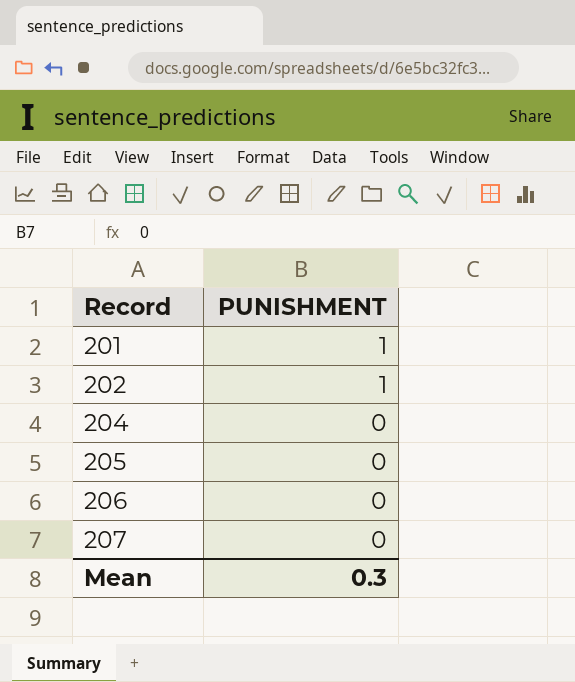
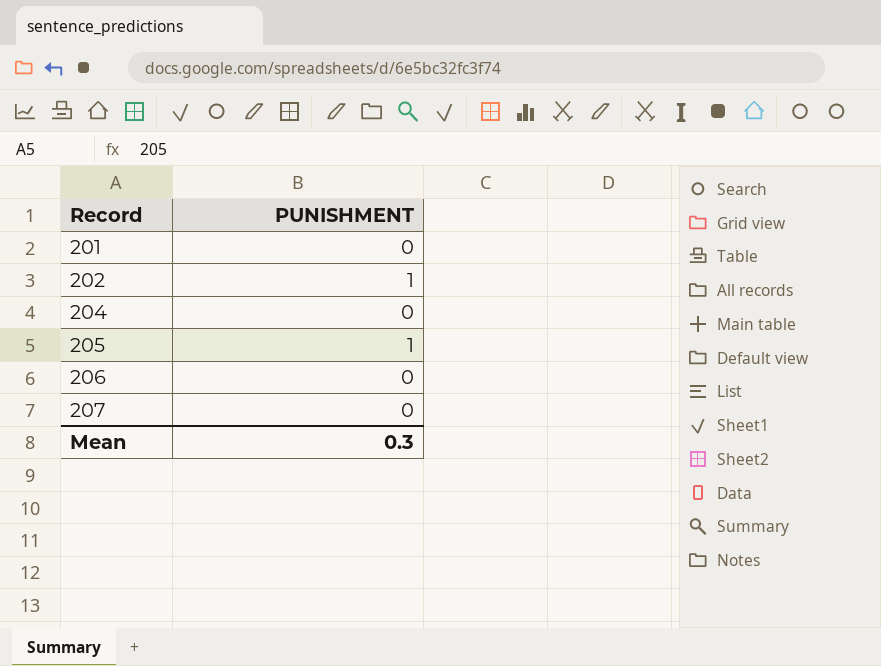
201 | PUNISHMENT: 1 -> 0
205 | PUNISHMENT: 0 -> 1

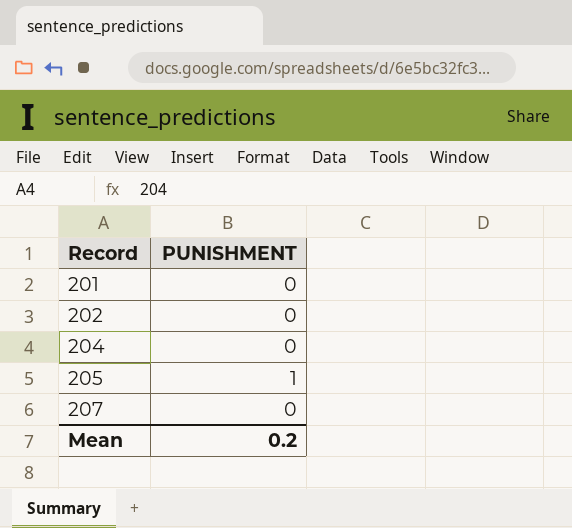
row 206: 0 -> none
202 | PUNISHMENT: 1 -> 0
Mean | PUNISHMENT: 0.3 -> 0.2

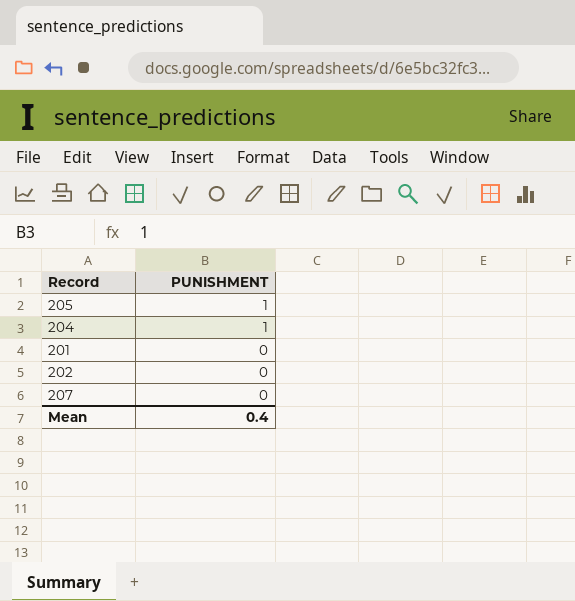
row order: Record ascending -> PUNISHMENT descending
204 | PUNISHMENT: 0 -> 1
Mean | PUNISHMENT: 0.2 -> 0.4

